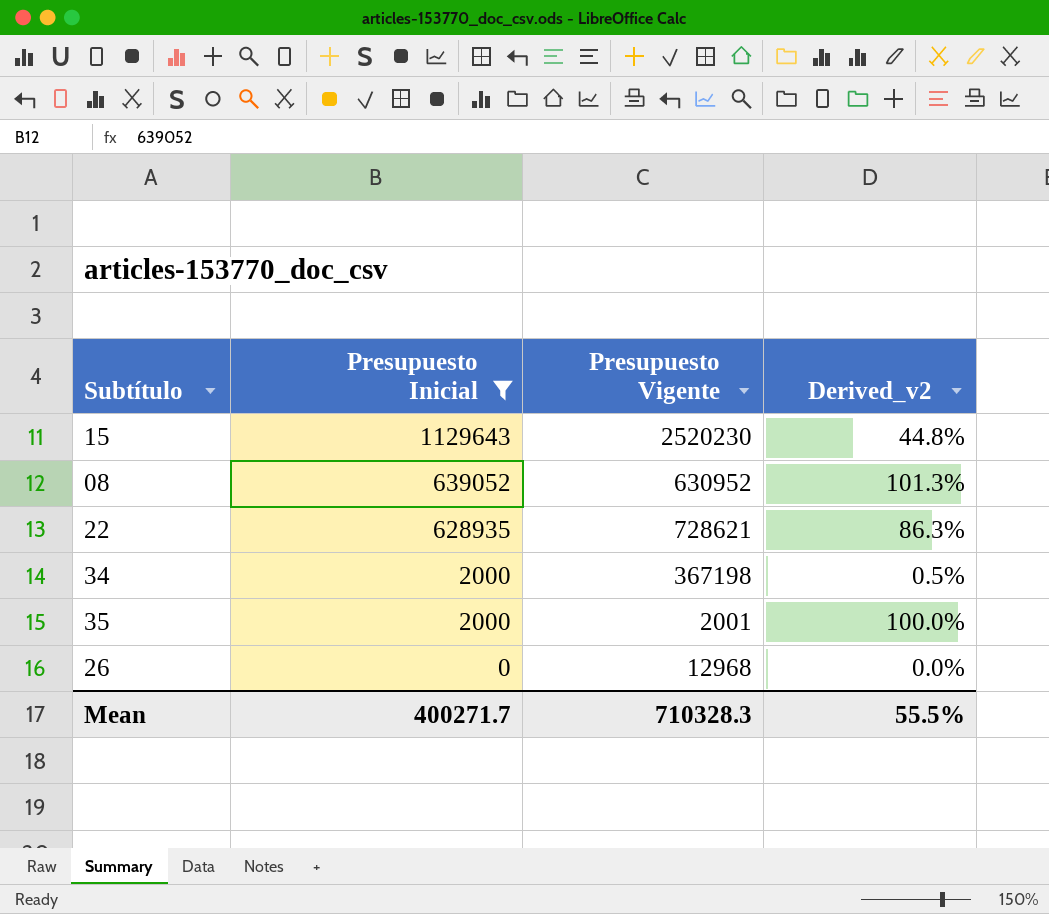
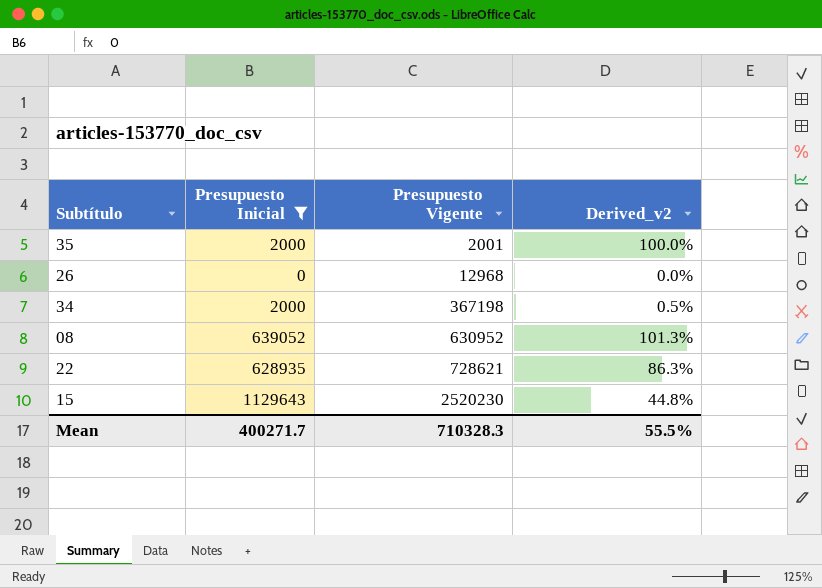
row order: Presupuesto Inicial descending -> Presupuesto Vigente ascending

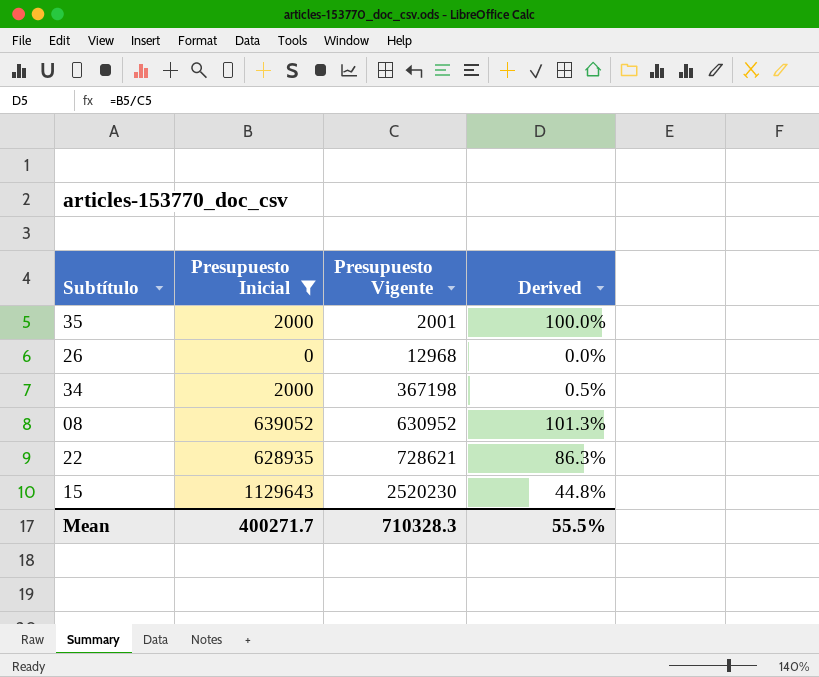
column name: Derived_v2 -> Derived

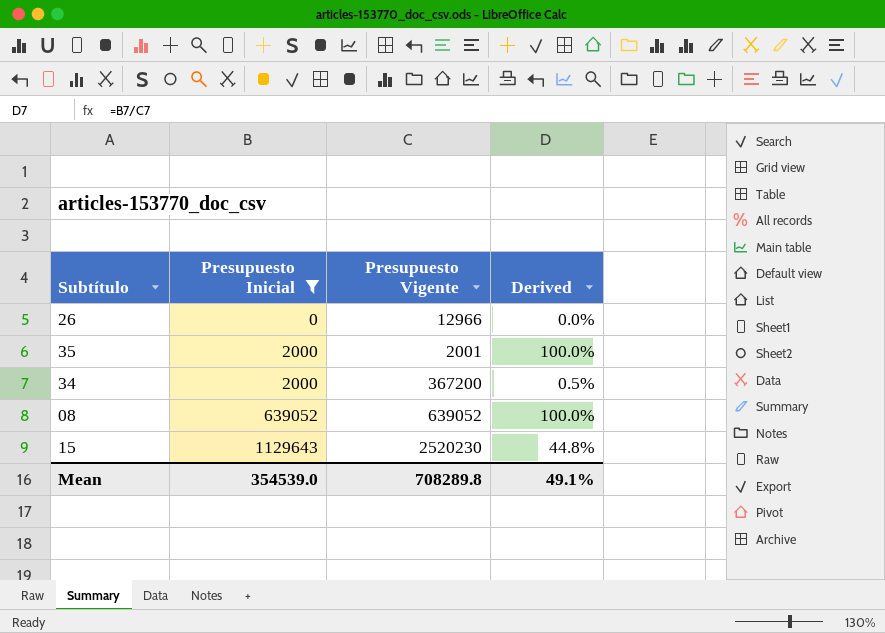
row order: Presupuesto Vigente ascending -> Presupuesto Inicial ascending
row 22: 628935 | 728621 | 86.3% -> none
26 | Presupuesto Vigente: 12968 -> 12966
34 | Presupuesto Vigente: 367198 -> 367200
08 | Presupuesto Vigente: 630952 -> 639052
08 | Derived: 101.3% -> 100.0%
Mean | Presupuesto Inicial: 400271.7 -> 354539.0
Mean | Presupuesto Vigente: 710328.3 -> 708289.8
Mean | Derived: 55.5% -> 49.1%

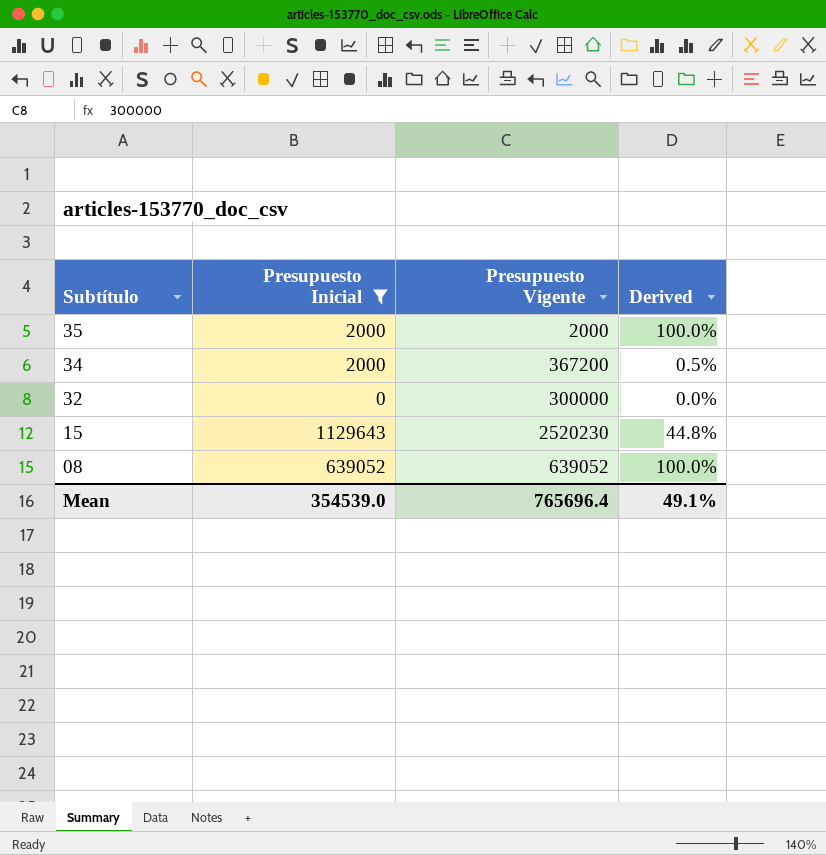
row order: Presupuesto Inicial ascending -> Subtítulo descending
row 26: 0 | 12966 | 0.0% -> none
35 | Presupuesto Vigente: 2001 -> 2000
row 32: none -> 0 | 300000 | 0.0%
Mean | Presupuesto Vigente: 708289.8 -> 765696.4

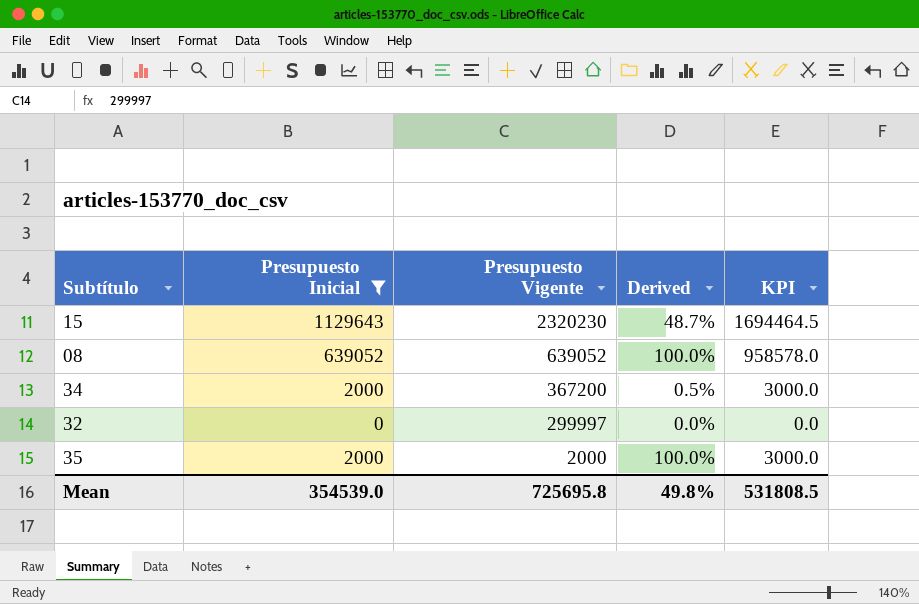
row order: Subtítulo descending -> Presupuesto Vigente descending
column KPI | formula: none -> [Presupuesto Inicial] * 1.5
15 | Presupuesto Vigente: 2520230 -> 2320230
15 | Derived: 44.8% -> 48.7%
32 | Presupuesto Vigente: 300000 -> 299997
Mean | Presupuesto Vigente: 765696.4 -> 725695.8
Mean | Derived: 49.1% -> 49.8%

